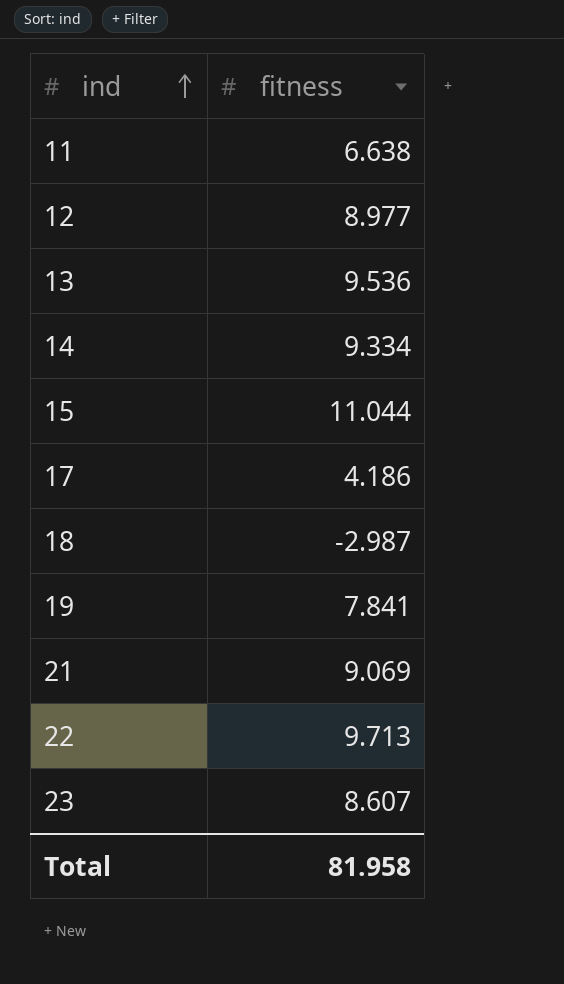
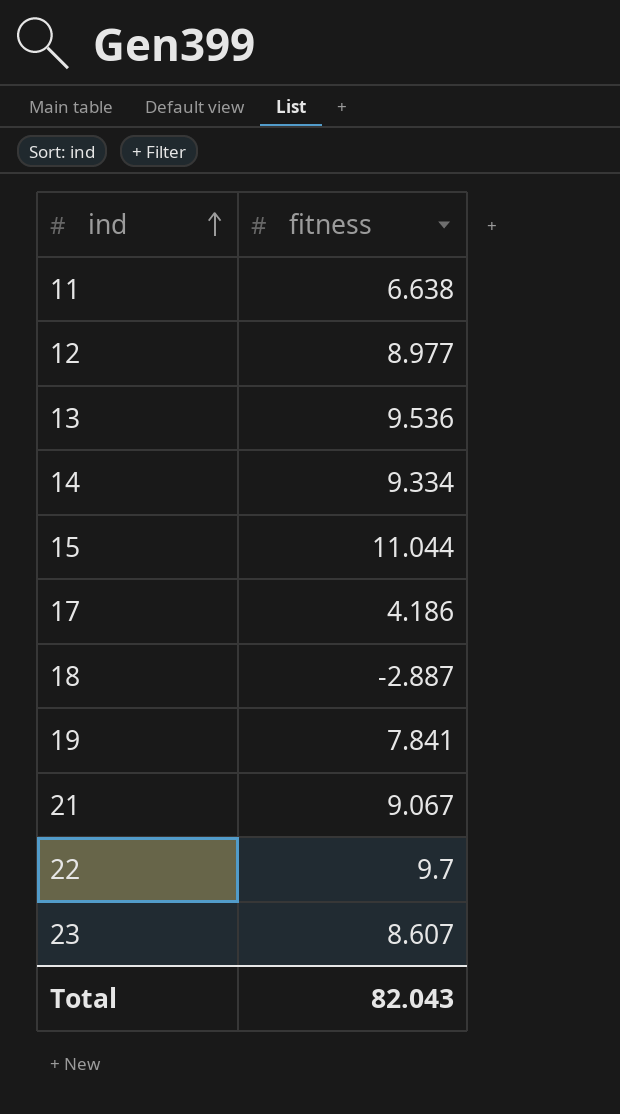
18 | fitness: -2.987 -> -2.887
21 | fitness: 9.069 -> 9.067
22 | fitness: 9.713 -> 9.7
Total | fitness: 81.958 -> 82.043

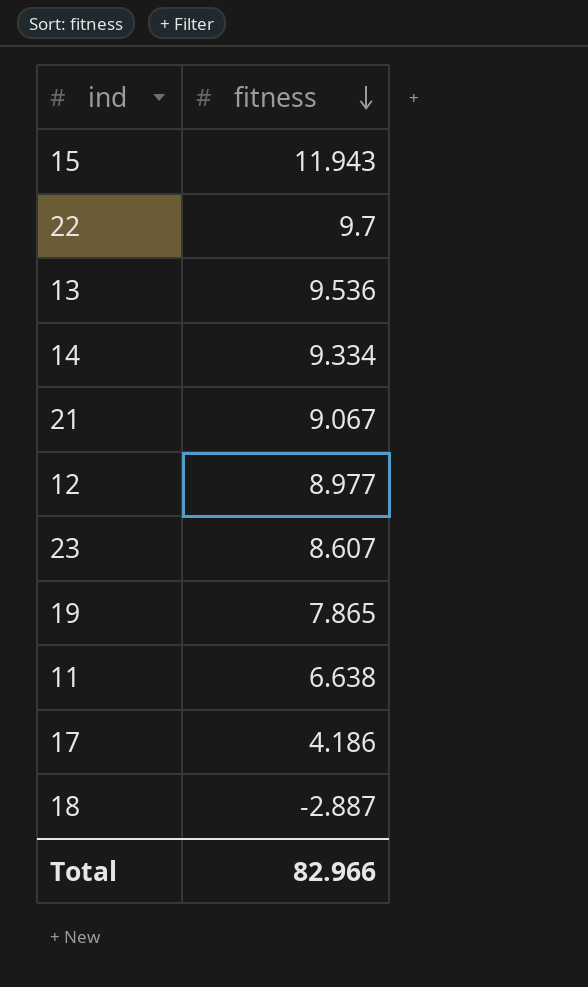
row order: ind ascending -> fitness descending
15 | fitness: 11.044 -> 11.943
19 | fitness: 7.841 -> 7.865
Total | fitness: 82.043 -> 82.966

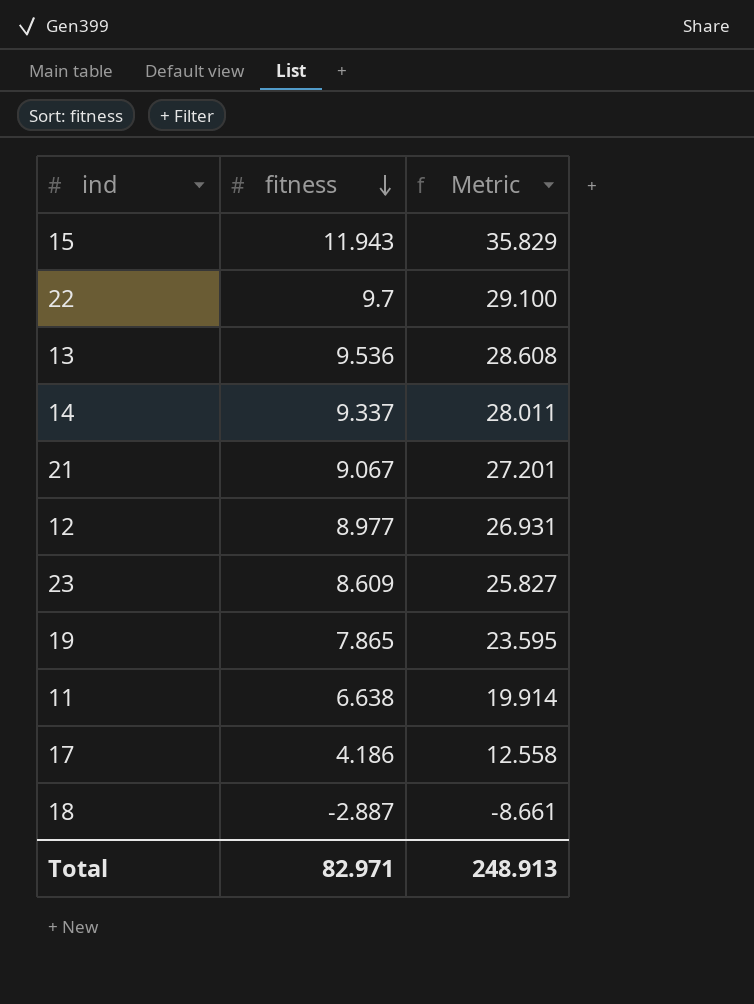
column Metric | formula: none -> [fitness] * 3
14 | fitness: 9.334 -> 9.337
23 | fitness: 8.607 -> 8.609
Total | fitness: 82.966 -> 82.971

